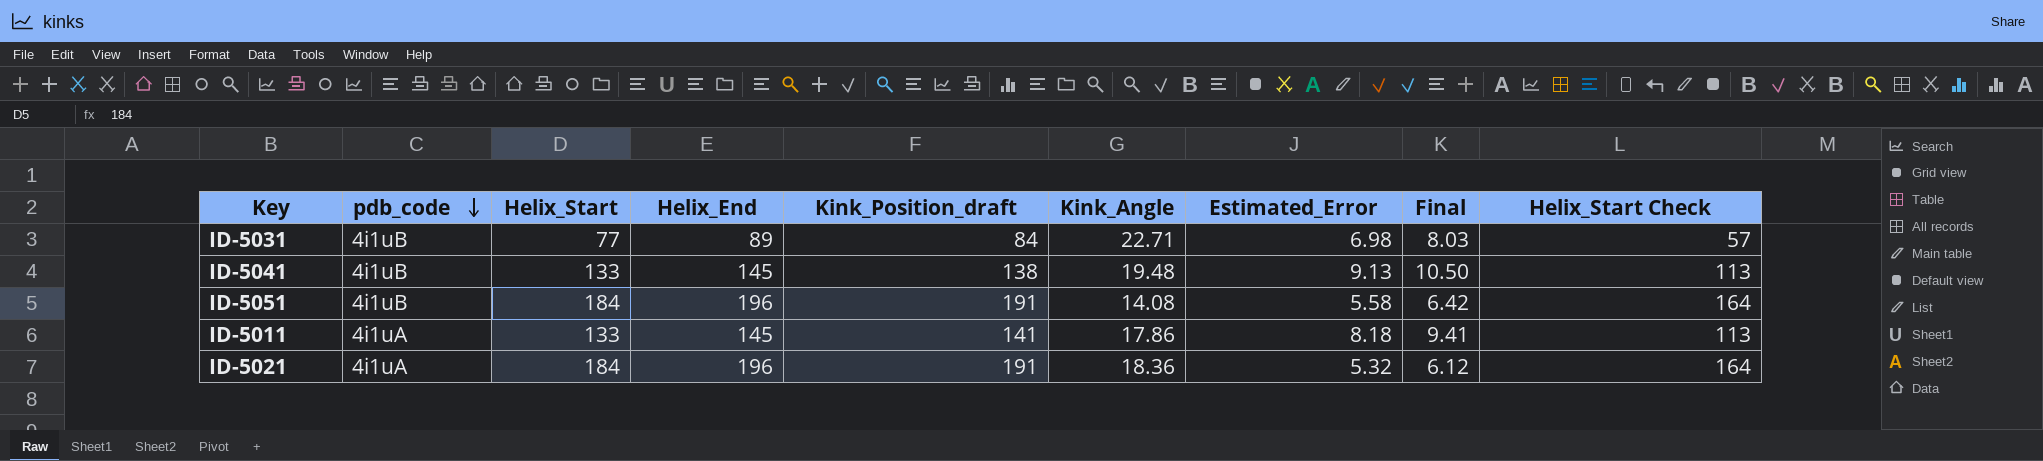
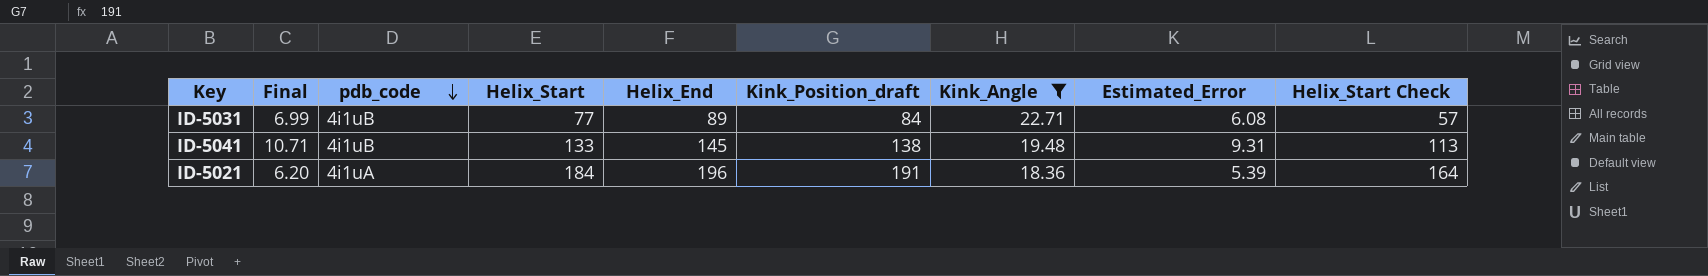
filter: none -> Kink_Angle >= 18.36
column Final | position: 8 -> 2
ID-5031 | Final: 8.03 -> 6.99
ID-5031 | Estimated_Error: 6.98 -> 6.08
ID-5041 | Final: 10.50 -> 10.71
ID-5041 | Estimated_Error: 9.13 -> 9.31
ID-5021 | Final: 6.12 -> 6.20
ID-5021 | Estimated_Error: 5.32 -> 5.39

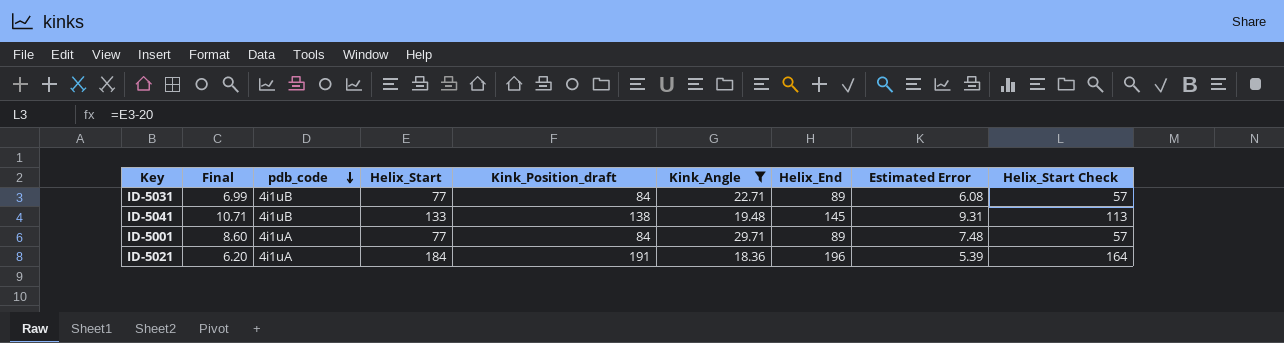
column Helix_End | position: 5 -> 7
column name: Estimated_Error -> Estimated Error
row ID-5001: none -> 8.60 | 4i1uA | 77 | 84 | 29.71 | 89 | 7.48 | 57

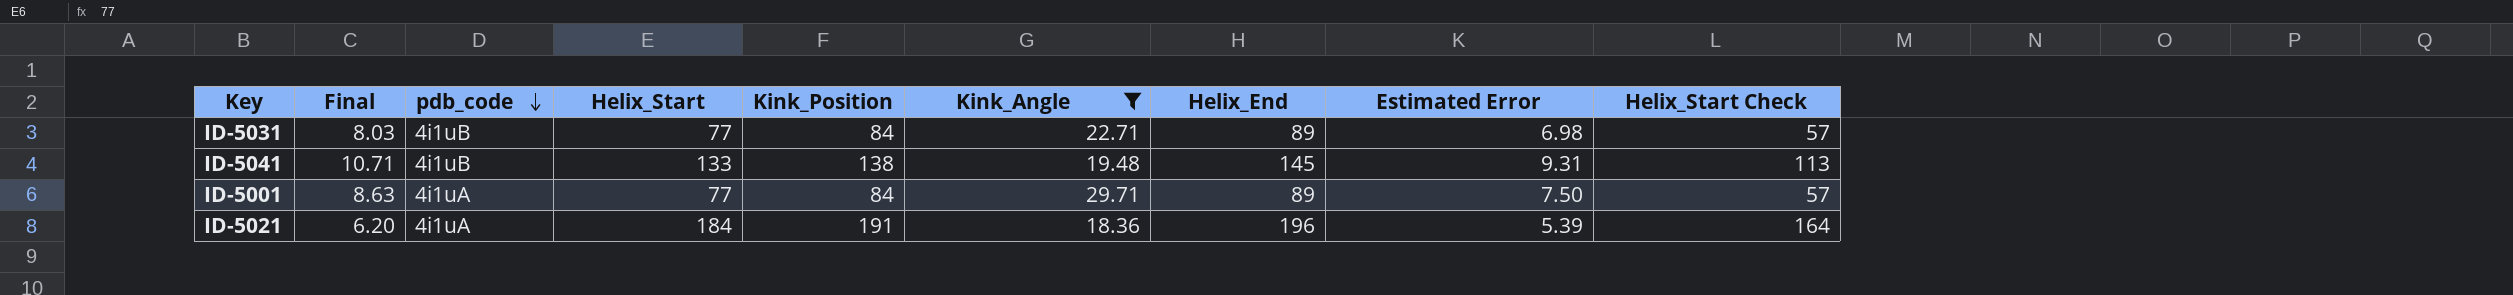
column name: Kink_Position_draft -> Kink_Position
ID-5031 | Final: 6.99 -> 8.03
ID-5031 | Estimated Error: 6.08 -> 6.98
ID-5001 | Final: 8.60 -> 8.63
ID-5001 | Estimated Error: 7.48 -> 7.50

